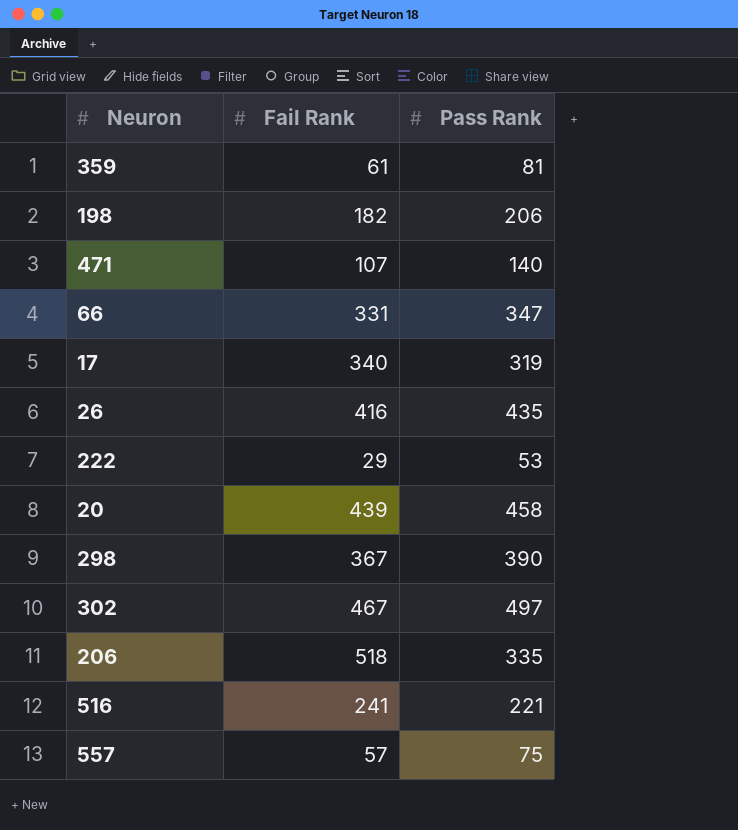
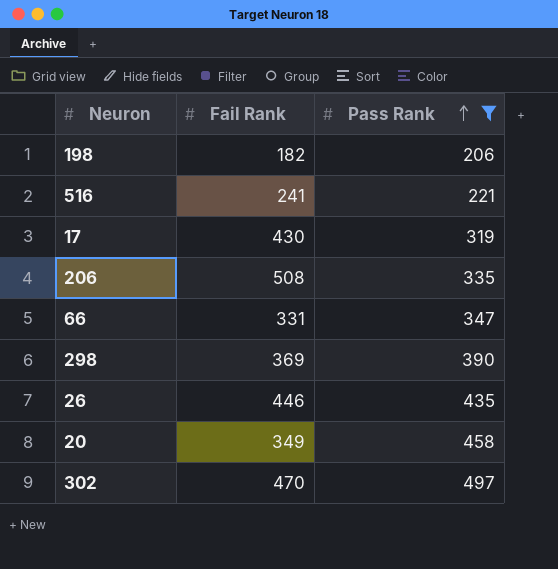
filter: none -> Pass Rank >= 206
row order: none -> Pass Rank ascending
17 | Fail Rank: 340 -> 430
206 | Fail Rank: 518 -> 508
298 | Fail Rank: 367 -> 369
26 | Fail Rank: 416 -> 446
20 | Fail Rank: 439 -> 349
302 | Fail Rank: 467 -> 470

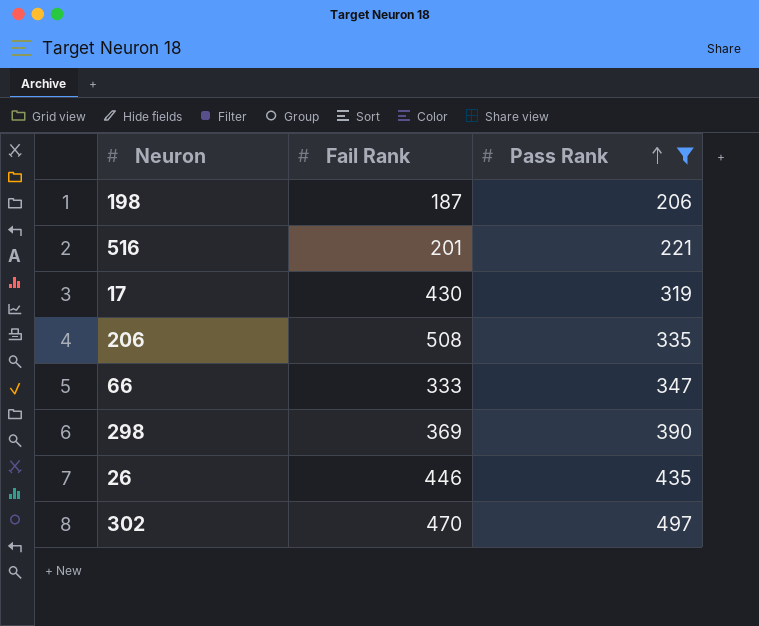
row 20: 349 | 458 -> none
198 | Fail Rank: 182 -> 187
516 | Fail Rank: 241 -> 201
66 | Fail Rank: 331 -> 333

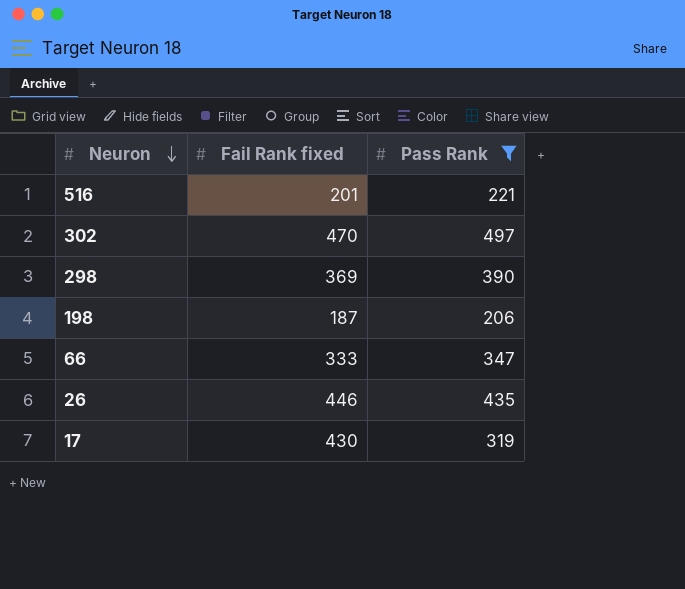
row order: Pass Rank ascending -> Neuron descending
column name: Fail Rank -> Fail Rank fixed
row 206: 508 | 335 -> none

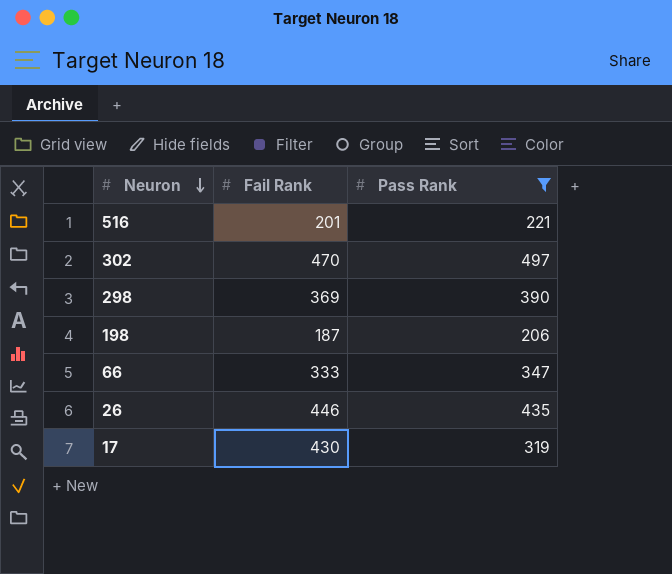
column name: Fail Rank fixed -> Fail Rank

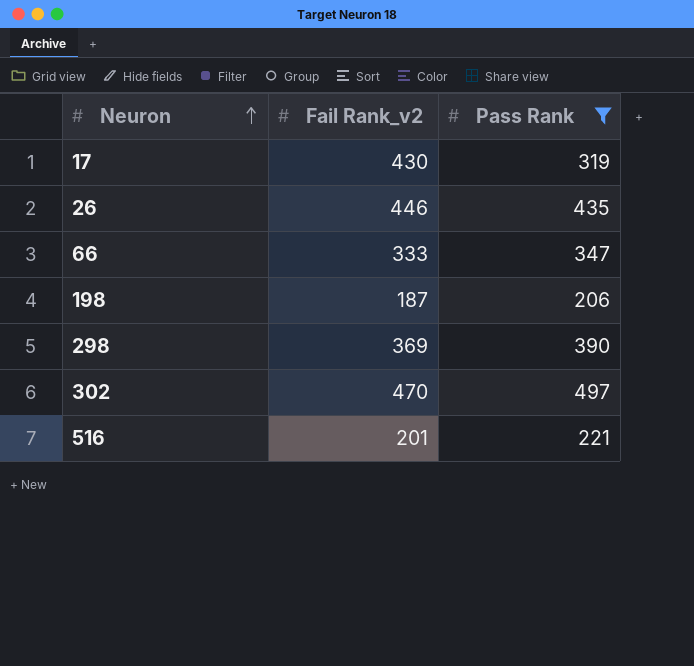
row order: Neuron descending -> Neuron ascending
column name: Fail Rank -> Fail Rank_v2

